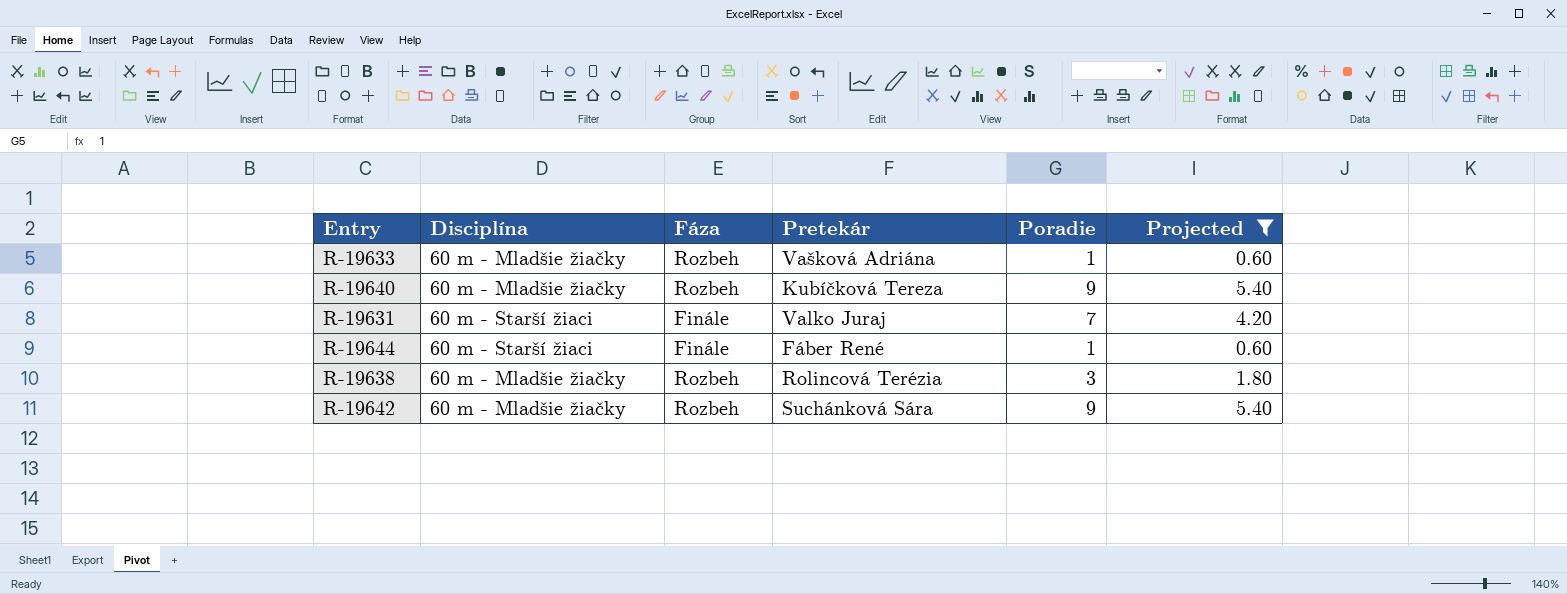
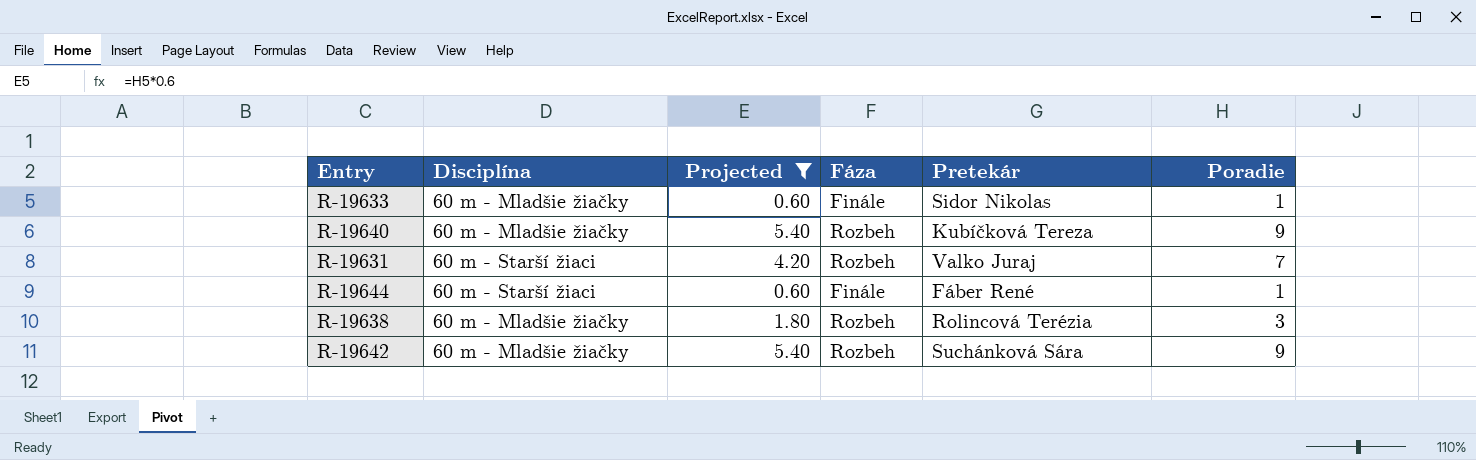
column Projected | position: 6 -> 3
R-19633 | Fáza: Rozbeh -> Finále
R-19633 | Pretekár: Vašková Adriána -> Sidor Nikolas
R-19631 | Fáza: Finále -> Rozbeh

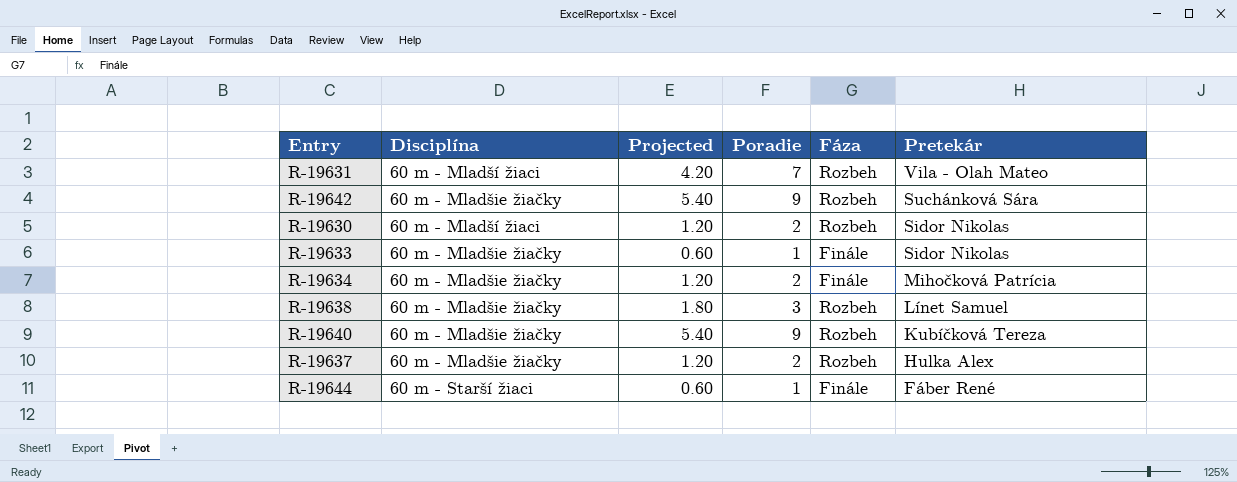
filter: Projected != 1.20 -> none
row order: none -> Pretekár descending
column Poradie | position: 6 -> 4
R-19631 | Disciplína: 60 m - Starší žiaci -> 60 m - Mladší žiaci
R-19631 | Pretekár: Valko Juraj -> Vila - Olah Mateo
R-19638 | Pretekár: Rolincová Terézia -> Línet Samuel

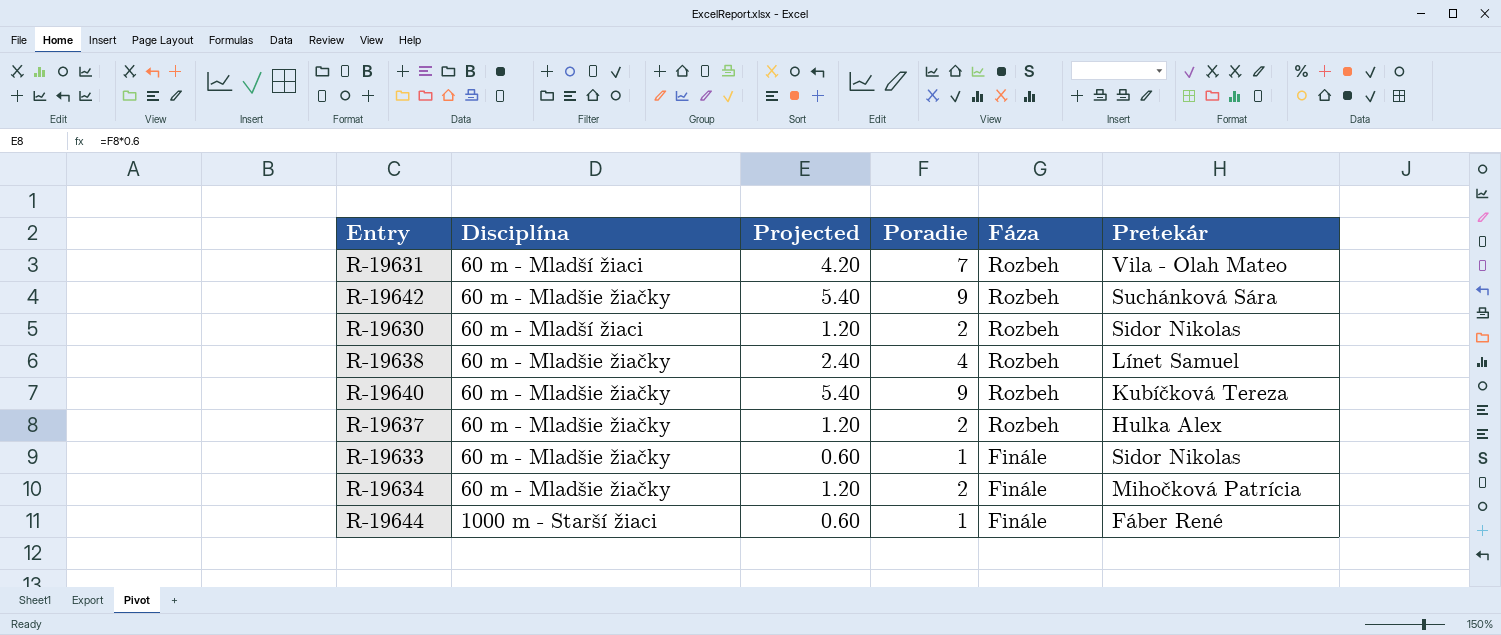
row order: Pretekár descending -> Fáza descending
R-19638 | Projected: 1.80 -> 2.40
R-19638 | Poradie: 3 -> 4
R-19644 | Disciplína: 60 m - Starší žiaci -> 1000 m - Starší žiaci

